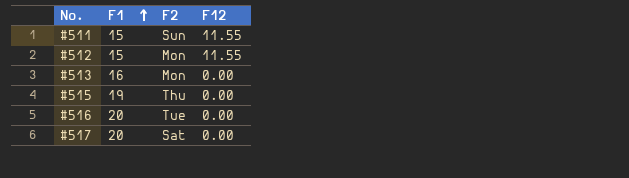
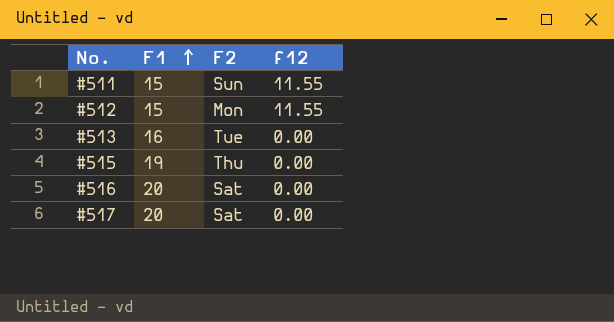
column name: F12 -> f12
#513 | F2: Mon -> Tue
#516 | F2: Tue -> Sat

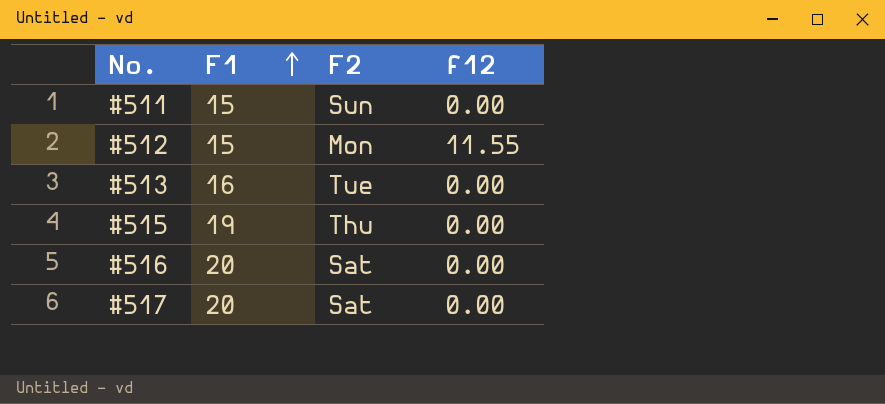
#511 | f12: 11.55 -> 0.00

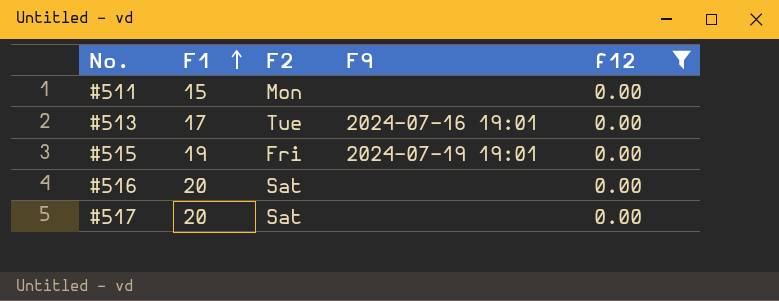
filter: none -> f12 = 0.00
column F9 | position: none -> 4
#511 | F2: Sun -> Mon
#513 | F1: 16 -> 17
#515 | F2: Thu -> Fri

